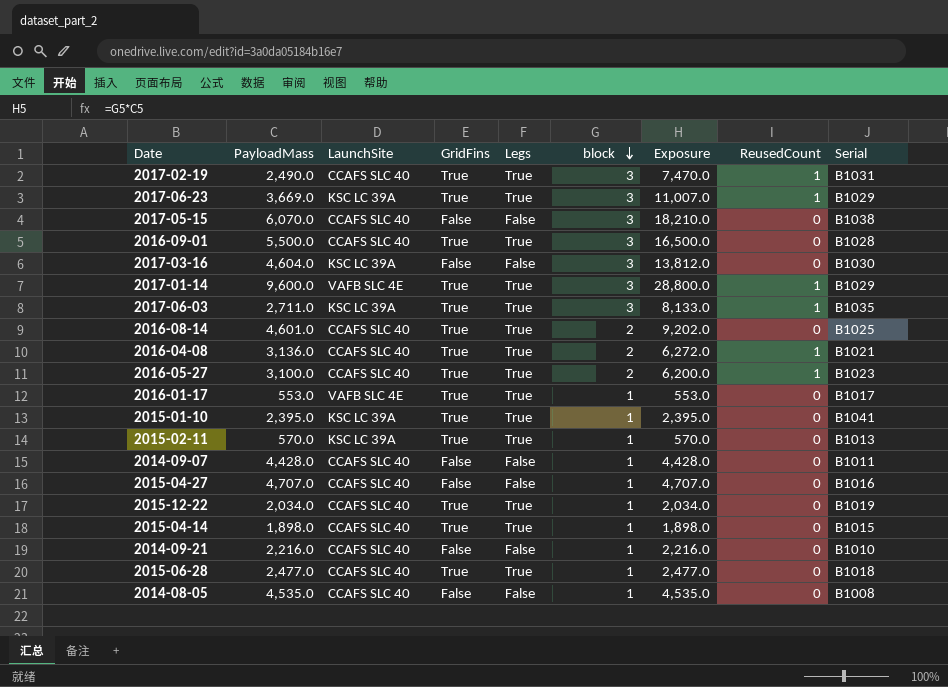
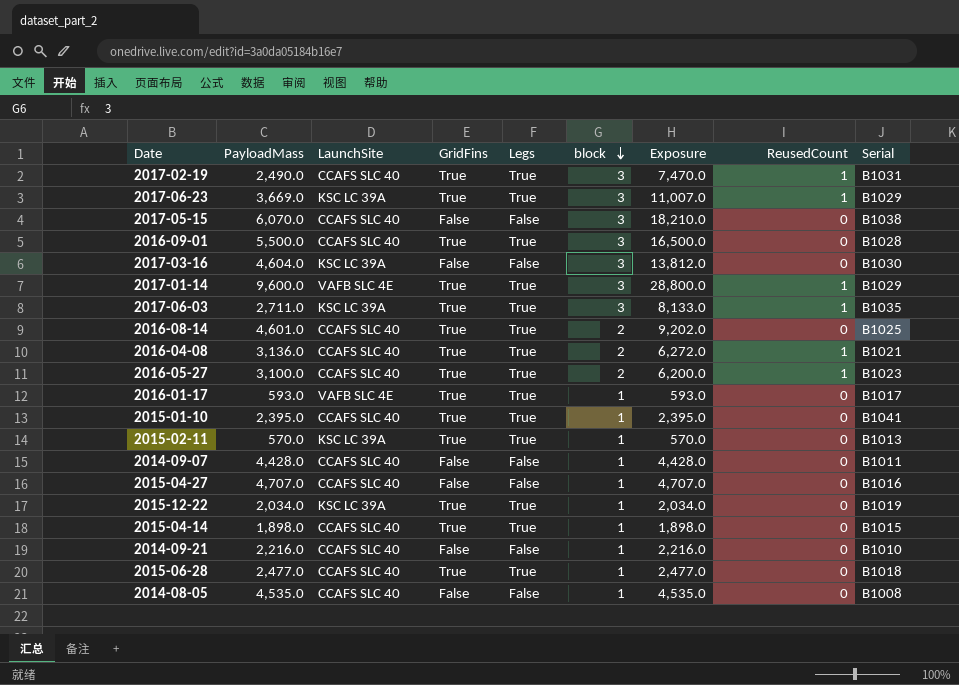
2016-01-17 | PayloadMass: 553.0 -> 593.0
2016-01-17 | Exposure: 553.0 -> 593.0
2015-01-10 | LaunchSite: KSC LC 39A -> CCAFS SLC 40
2015-12-22 | LaunchSite: CCAFS SLC 40 -> KSC LC 39A

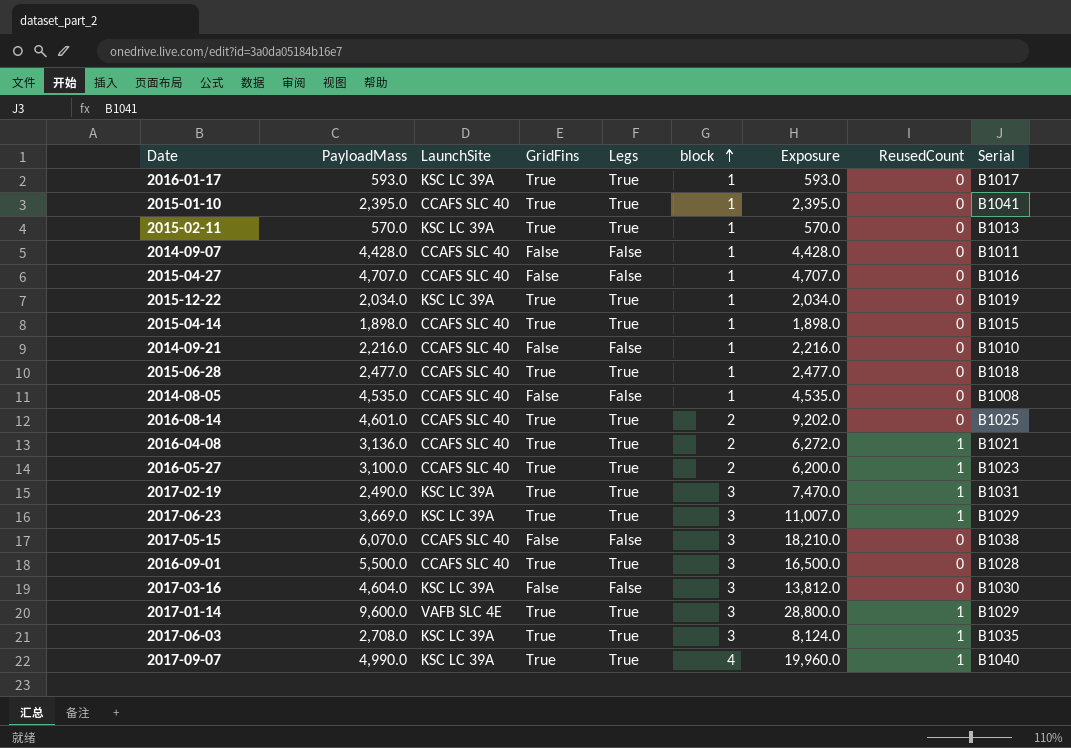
row order: block descending -> block ascending
2016-01-17 | LaunchSite: VAFB SLC 4E -> KSC LC 39A
2017-02-19 | LaunchSite: CCAFS SLC 40 -> KSC LC 39A
2017-06-03 | PayloadMass: 2,711.0 -> 2,708.0
2017-06-03 | Exposure: 8,133.0 -> 8,124.0
row 2017-09-07: none -> 4,990.0 | KSC LC 39A | True | True | 4 | 19,960.0 | 1 | B1040

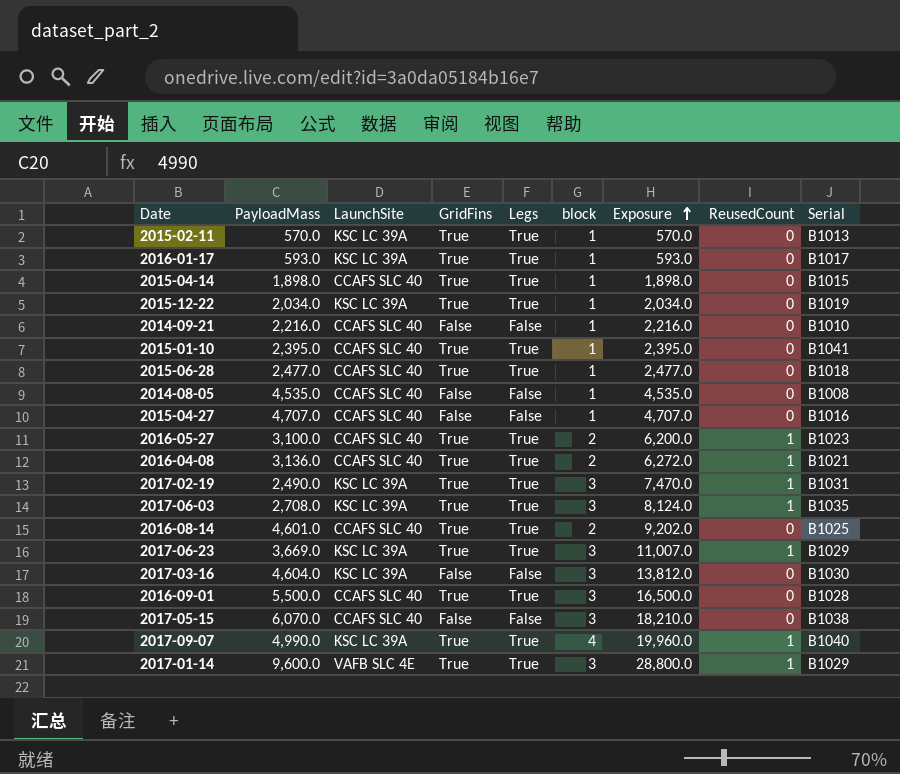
row order: block ascending -> Exposure ascending
row 2014-09-07: 4,428.0 | CCAFS SLC 40 | False | False | 1 | 4,428.0 | 0 | B1011 -> none

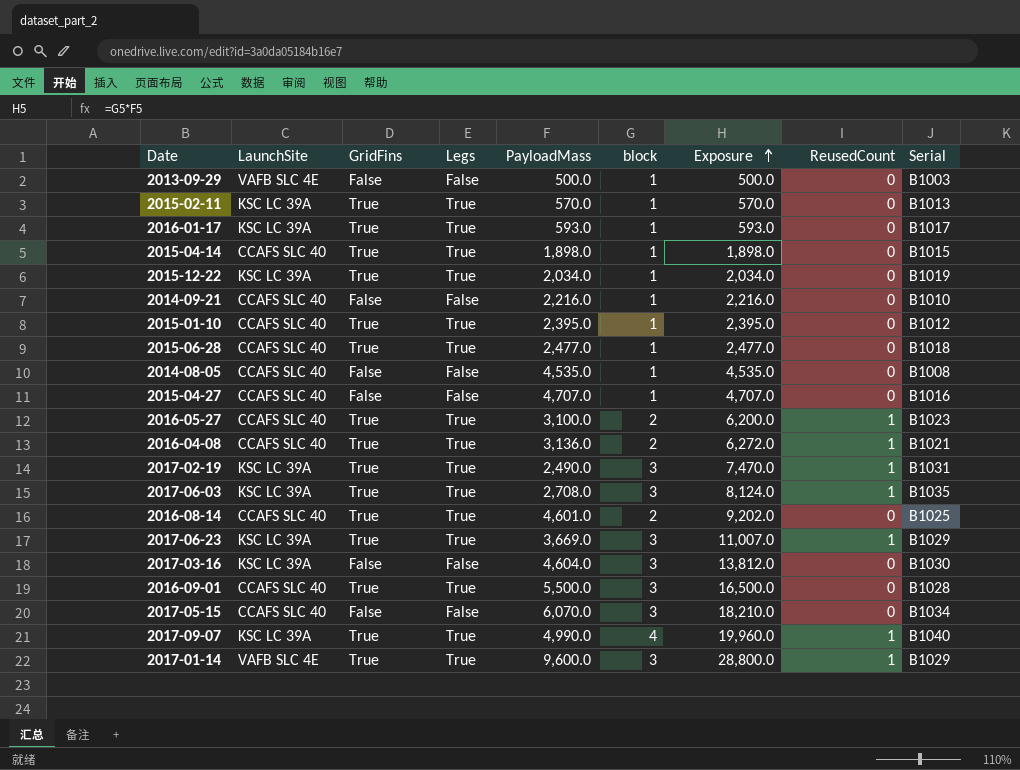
column PayloadMass | position: 2 -> 5
row 2013-09-29: none -> VAFB SLC 4E | False | False | 500.0 | 1 | 500.0 | 0 | B1003
2015-01-10 | Serial: B1041 -> B1012
2017-05-15 | Serial: B1038 -> B1034

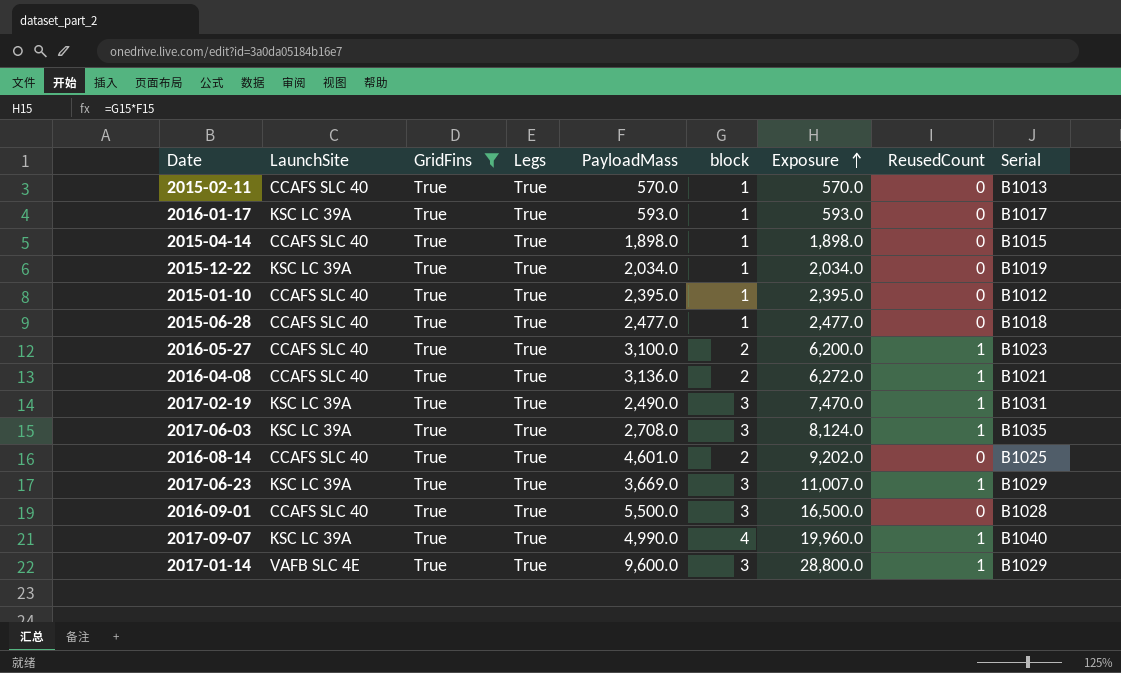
filter: none -> GridFins = True
2015-02-11 | LaunchSite: KSC LC 39A -> CCAFS SLC 40

